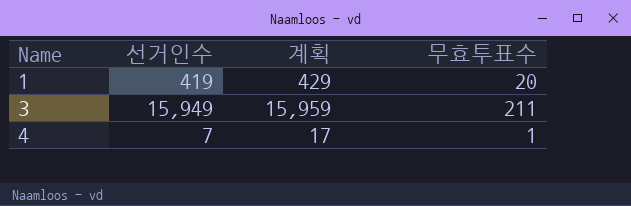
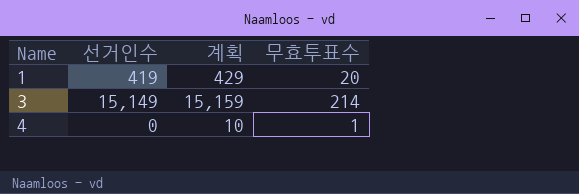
3 | 선거인수: 15,949 -> 15,149
3 | 계획: 15,959 -> 15,159
3 | 무효투표수: 211 -> 214
4 | 선거인수: 7 -> 0
4 | 계획: 17 -> 10

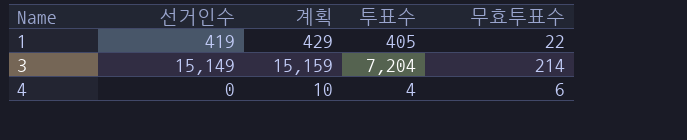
column 투표수 | position: none -> 4
1 | 무효투표수: 20 -> 22
4 | 무효투표수: 1 -> 6

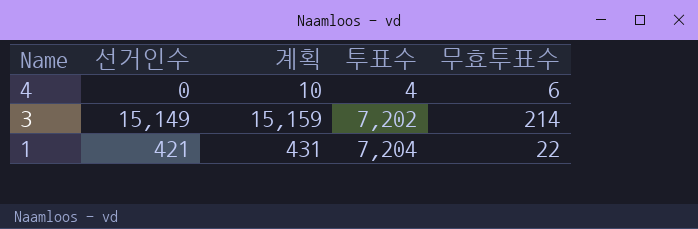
row order: Name ascending -> Name descending
3 | 투표수: 7,204 -> 7,202
1 | 선거인수: 419 -> 421
1 | 계획: 429 -> 431
1 | 투표수: 405 -> 7,204

